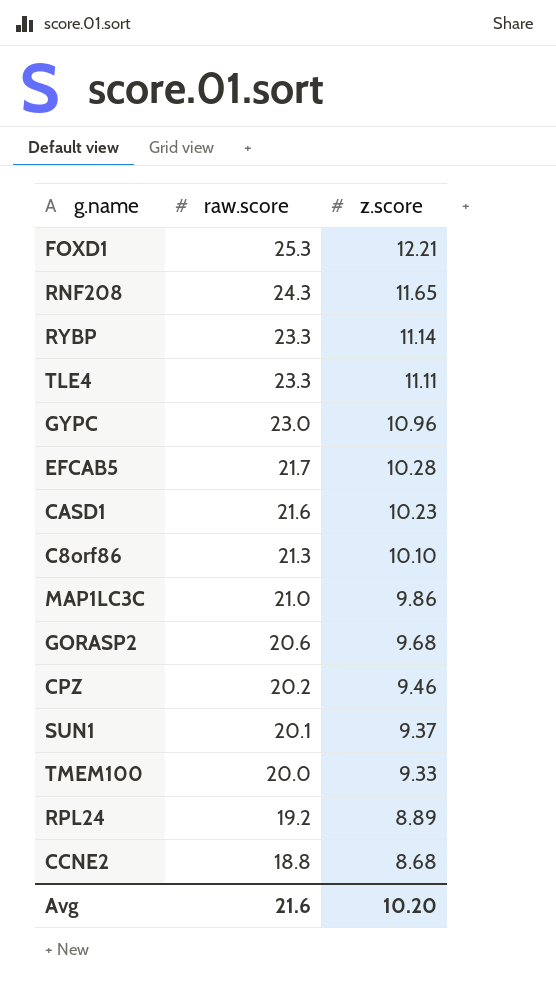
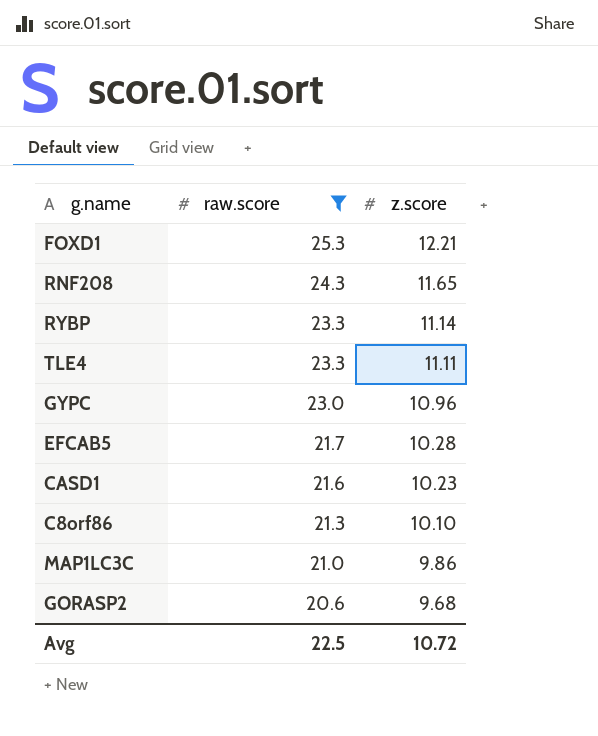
filter: none -> raw.score >= 20.6
Avg | raw.score: 21.6 -> 22.5
Avg | z.score: 10.20 -> 10.72

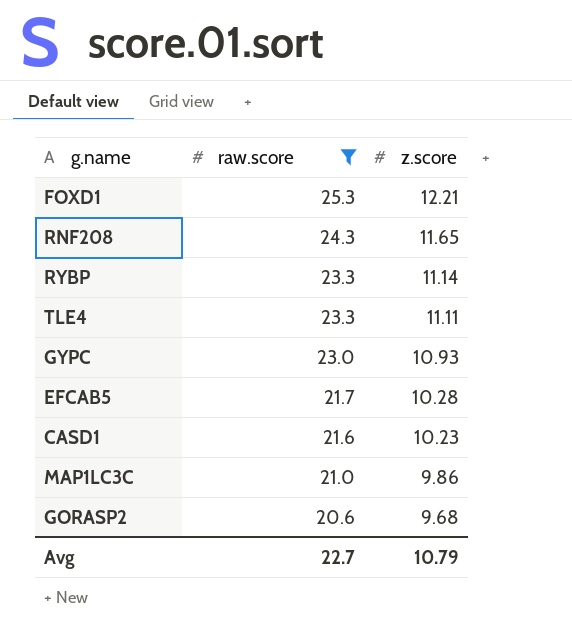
row C8orf86: 21.3 | 10.10 -> none
GYPC | z.score: 10.96 -> 10.93
Avg | raw.score: 22.5 -> 22.7
Avg | z.score: 10.72 -> 10.79

